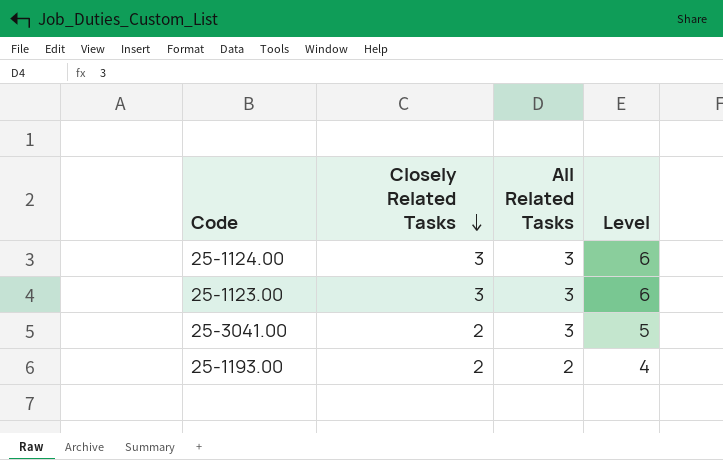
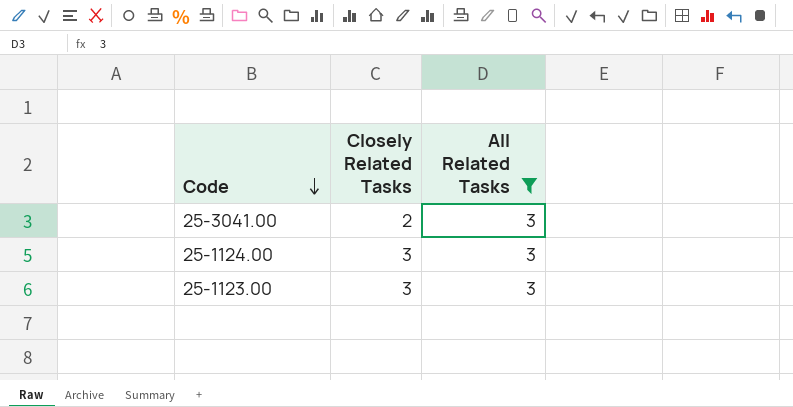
filter: none -> All Related Tasks = 3
row order: Closely Related Tasks descending -> Code descending
column Level | formula: [Closely Related Tasks] + [All Related Tasks] -> none

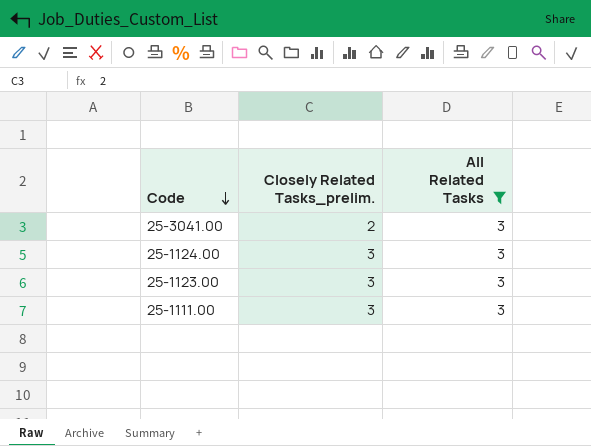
column name: Closely Related Tasks -> Closely Related Tasks_prelim.
row 25-1111.00: none -> 3 | 3

